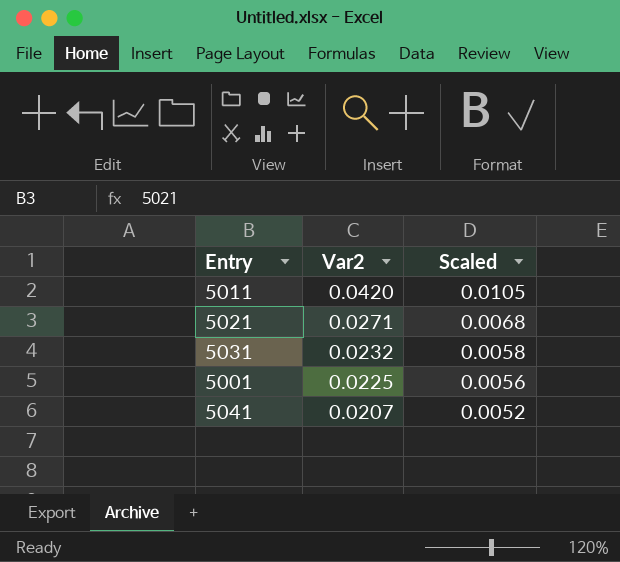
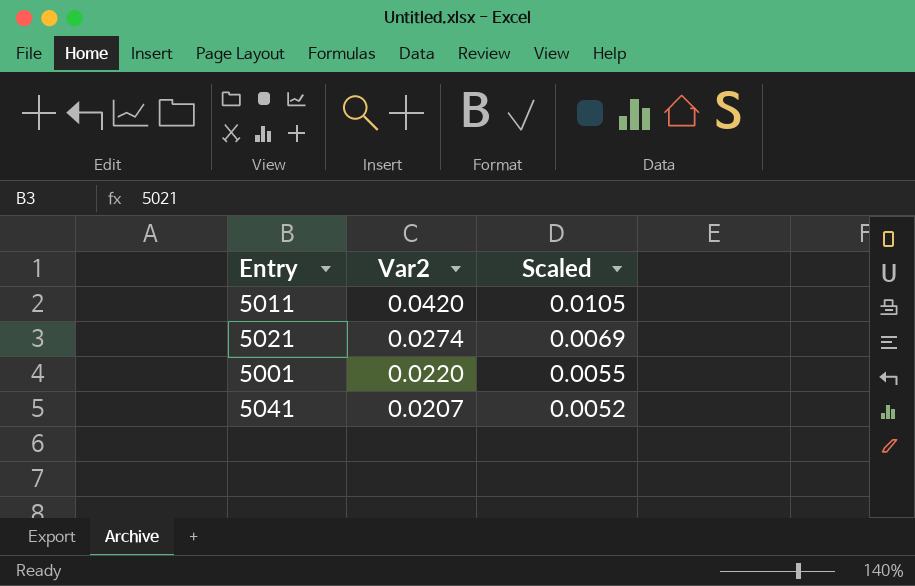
row 5031: 0.0232 | 0.0058 -> none
5021 | Var2: 0.0271 -> 0.0274
5021 | Scaled: 0.0068 -> 0.0069
5001 | Var2: 0.0225 -> 0.0220
5001 | Scaled: 0.0056 -> 0.0055

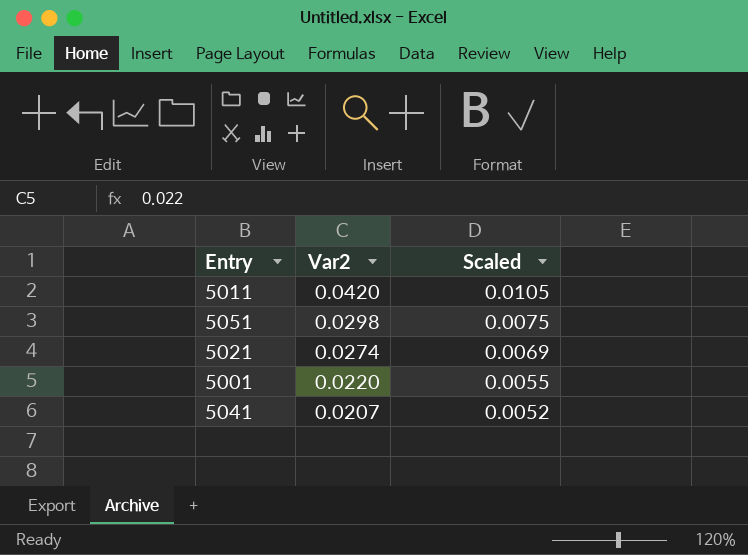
row 5051: none -> 0.0298 | 0.0075

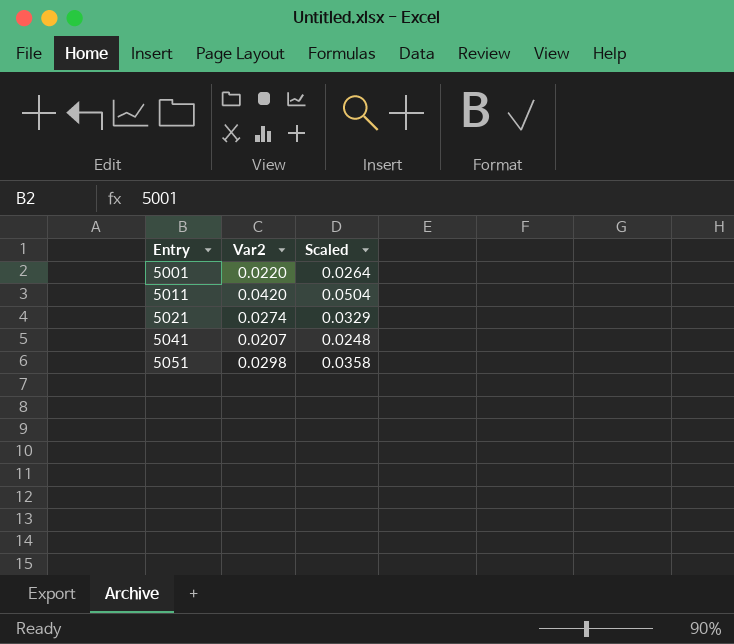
row order: Var2 descending -> Entry ascending
column Scaled | formula: [Var2] * 0.25 -> [Var2] * 1.2

